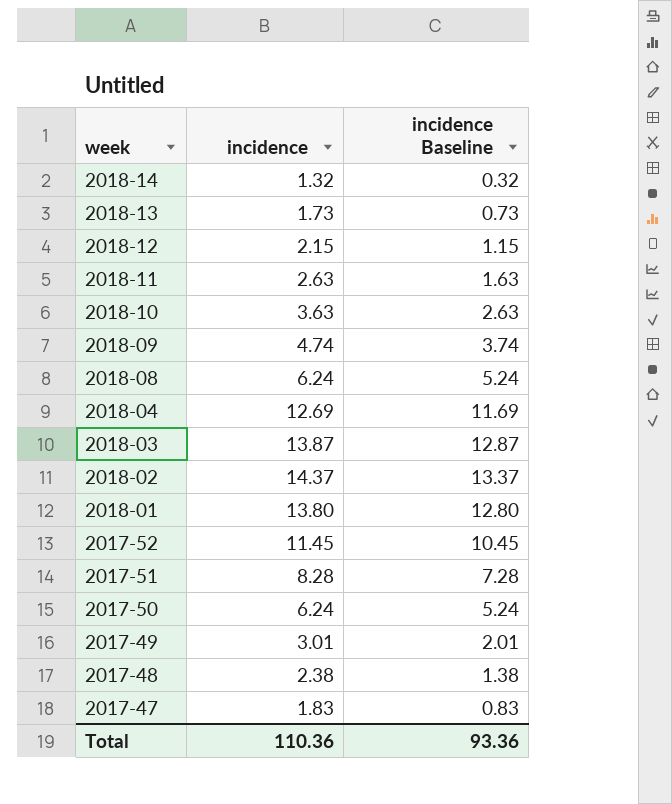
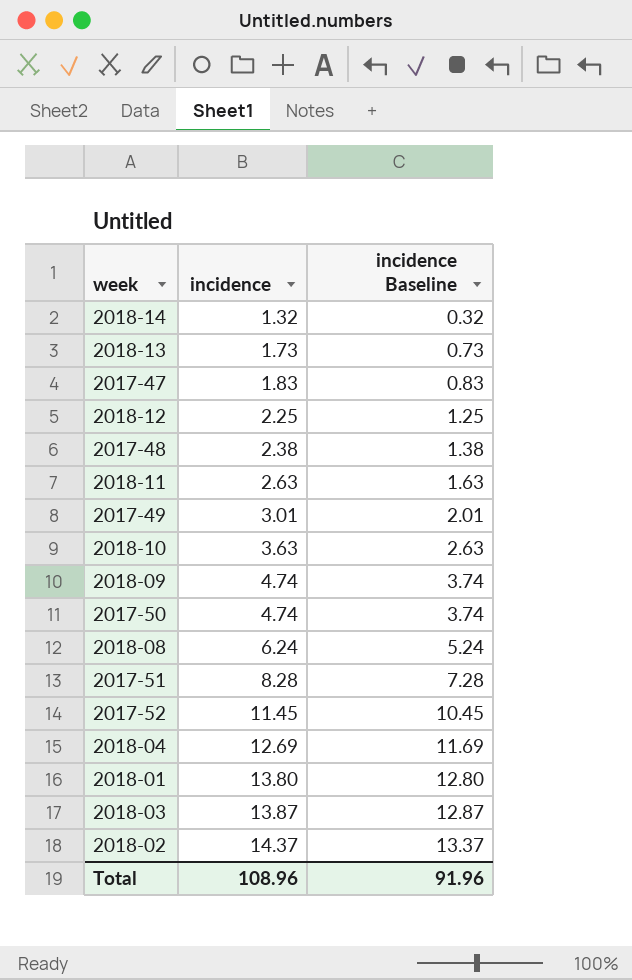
row order: week descending -> incidence ascending
2018-12 | incidence: 2.15 -> 2.25
2018-12 | incidence Baseline: 1.15 -> 1.25
2017-50 | incidence: 6.24 -> 4.74
2017-50 | incidence Baseline: 5.24 -> 3.74
Total | incidence: 110.36 -> 108.96
Total | incidence Baseline: 93.36 -> 91.96

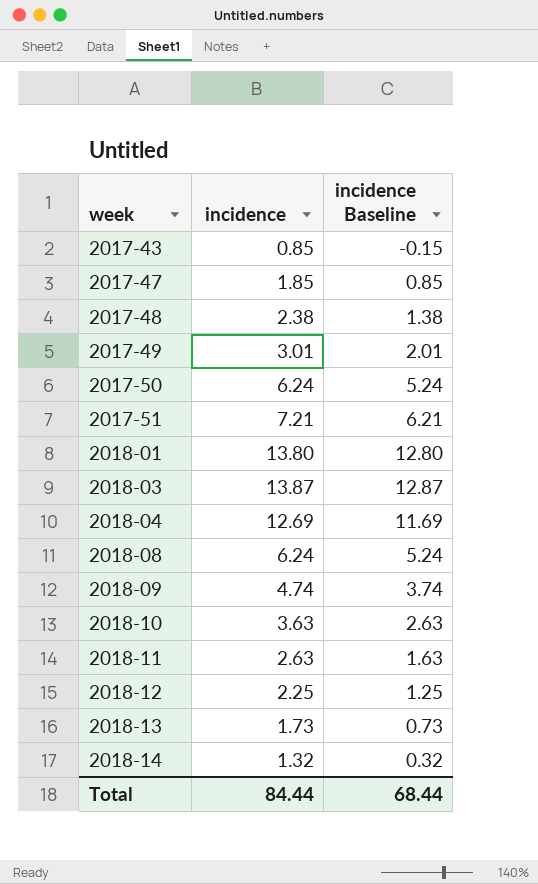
row order: incidence ascending -> week ascending
row 2017-52: 11.45 | 10.45 -> none
row 2018-02: 14.37 | 13.37 -> none
row 2017-43: none -> 0.85 | -0.15
2017-47 | incidence: 1.83 -> 1.85
2017-47 | incidence Baseline: 0.83 -> 0.85
2017-50 | incidence: 4.74 -> 6.24
2017-50 | incidence Baseline: 3.74 -> 5.24
2017-51 | incidence: 8.28 -> 7.21
2017-51 | incidence Baseline: 7.28 -> 6.21
Total | incidence: 108.96 -> 84.44
Total | incidence Baseline: 91.96 -> 68.44

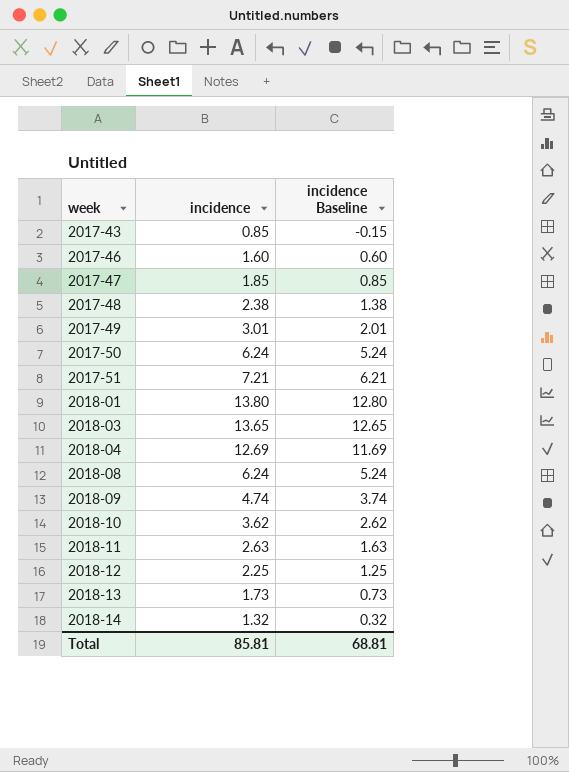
row 2017-46: none -> 1.60 | 0.60
2018-03 | incidence: 13.87 -> 13.65
2018-03 | incidence Baseline: 12.87 -> 12.65
2018-10 | incidence: 3.63 -> 3.62
2018-10 | incidence Baseline: 2.63 -> 2.62
Total | incidence: 84.44 -> 85.81
Total | incidence Baseline: 68.44 -> 68.81

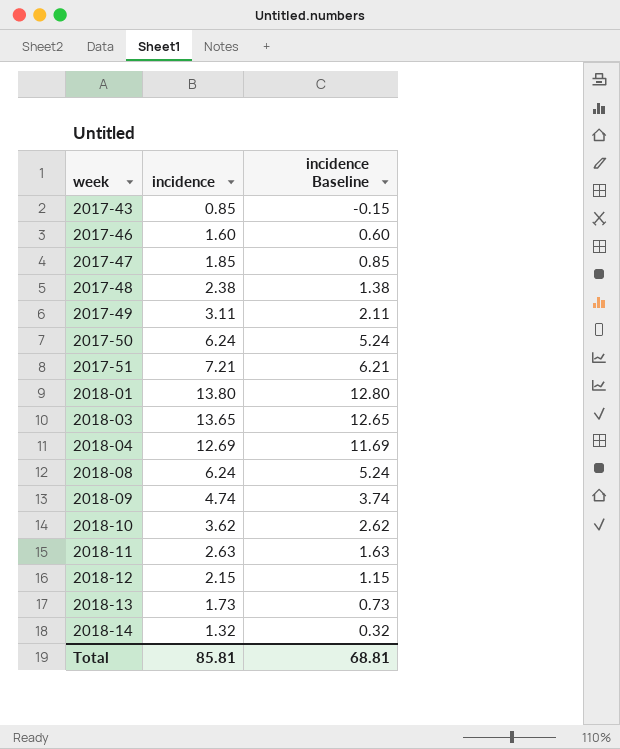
2017-49 | incidence: 3.01 -> 3.11
2017-49 | incidence Baseline: 2.01 -> 2.11
2018-12 | incidence: 2.25 -> 2.15
2018-12 | incidence Baseline: 1.25 -> 1.15

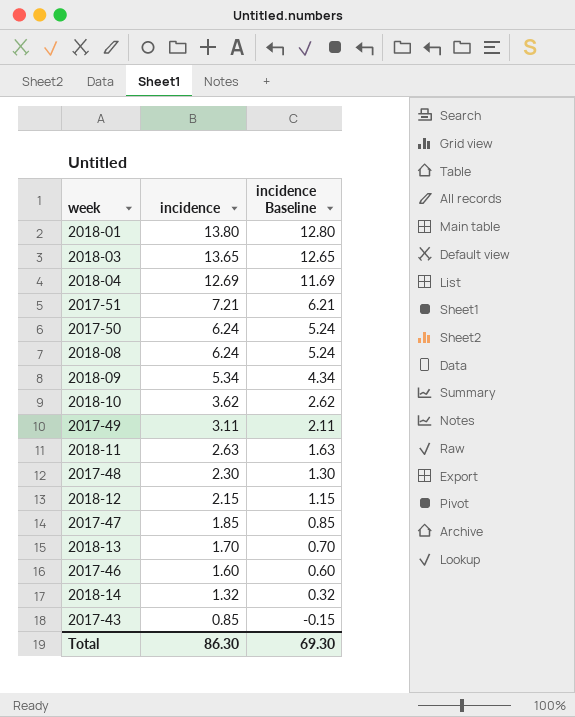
row order: week ascending -> incidence descending
2018-09 | incidence: 4.74 -> 5.34
2018-09 | incidence Baseline: 3.74 -> 4.34
2017-48 | incidence: 2.38 -> 2.30
2017-48 | incidence Baseline: 1.38 -> 1.30
2018-13 | incidence: 1.73 -> 1.70
2018-13 | incidence Baseline: 0.73 -> 0.70
Total | incidence: 85.81 -> 86.30
Total | incidence Baseline: 68.81 -> 69.30

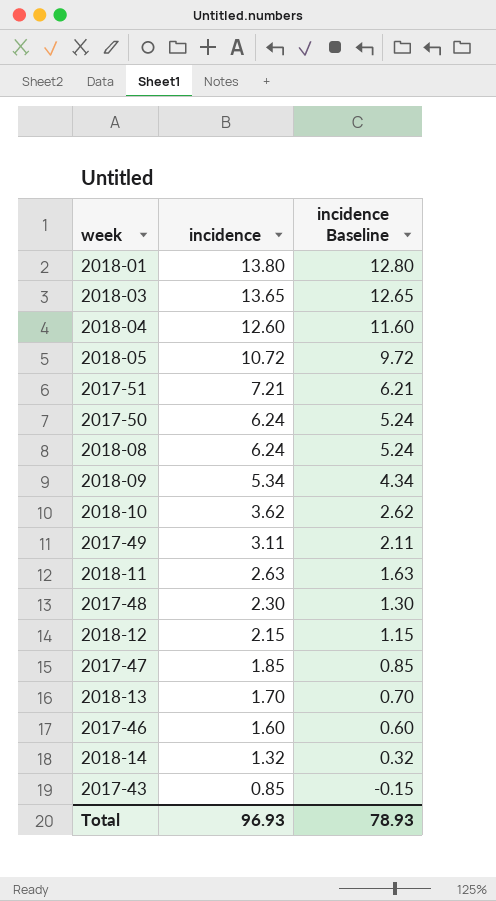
2018-04 | incidence: 12.69 -> 12.60
2018-04 | incidence Baseline: 11.69 -> 11.60
row 2018-05: none -> 10.72 | 9.72
Total | incidence: 86.30 -> 96.93
Total | incidence Baseline: 69.30 -> 78.93

